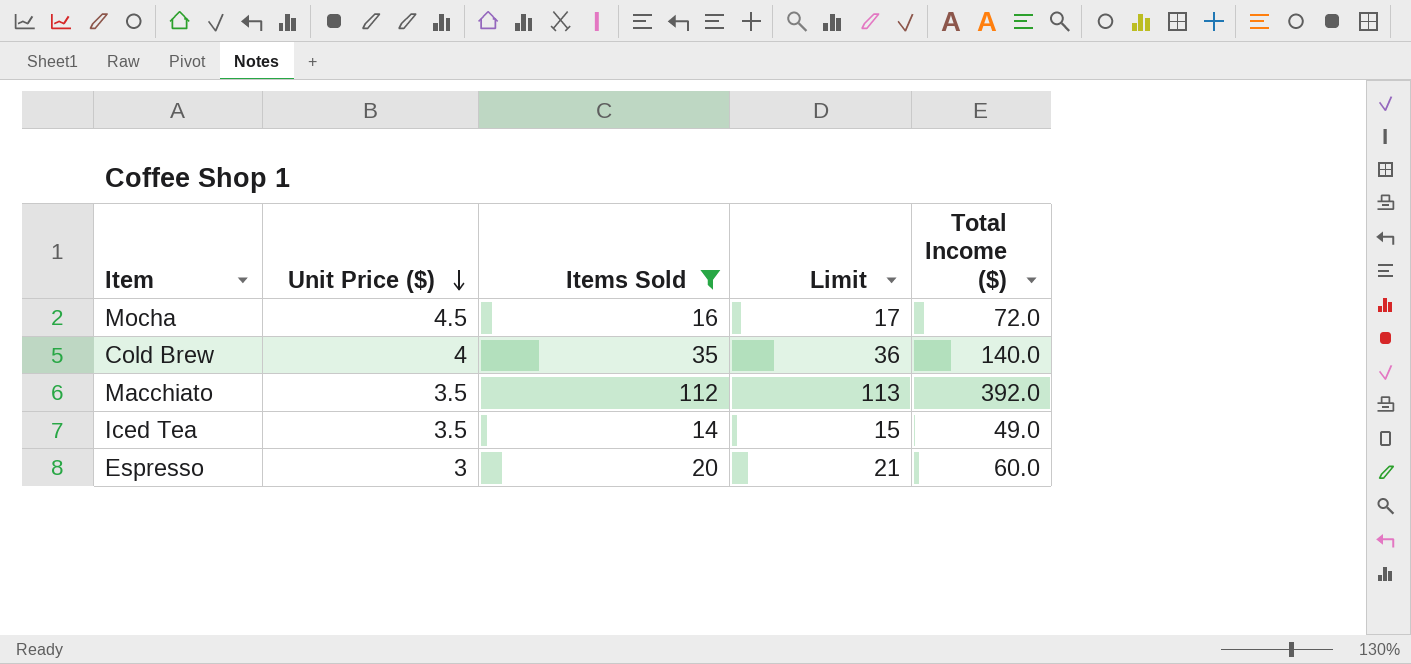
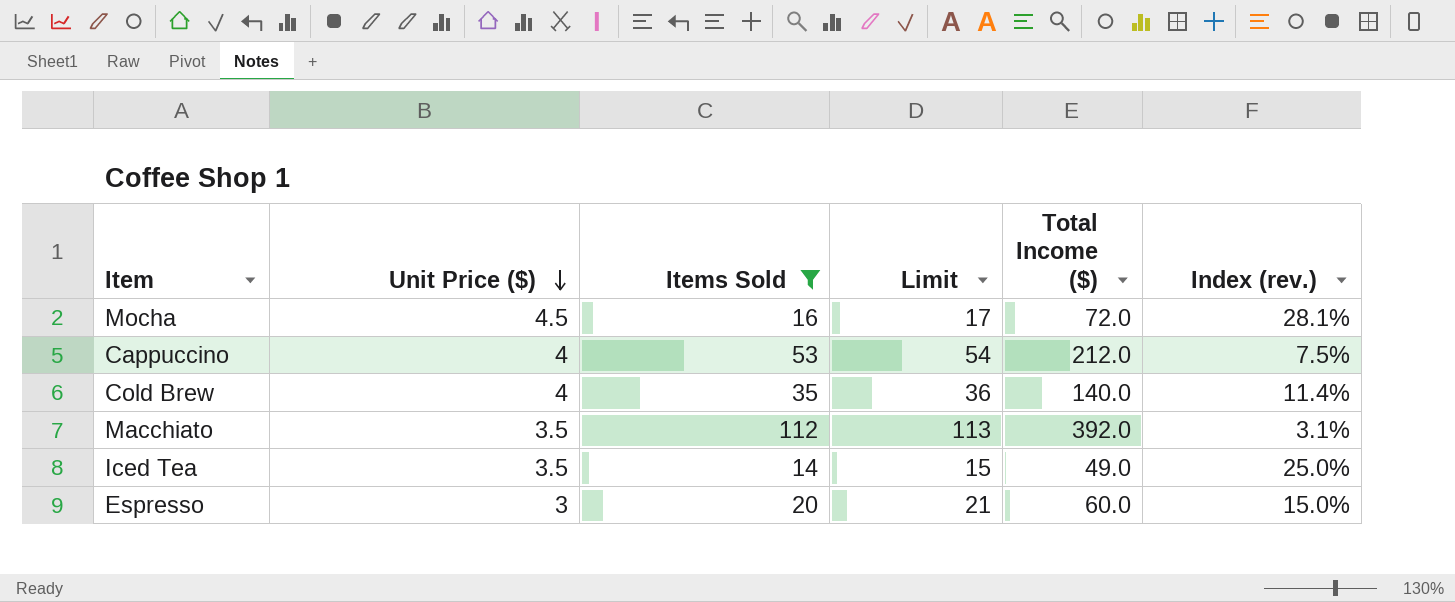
column Index (rev.) | formula: none -> [Unit Price ($)] / [Items Sold]
row Cappuccino: none -> 4 | 53 | 54 | 212.0 | 7.5%

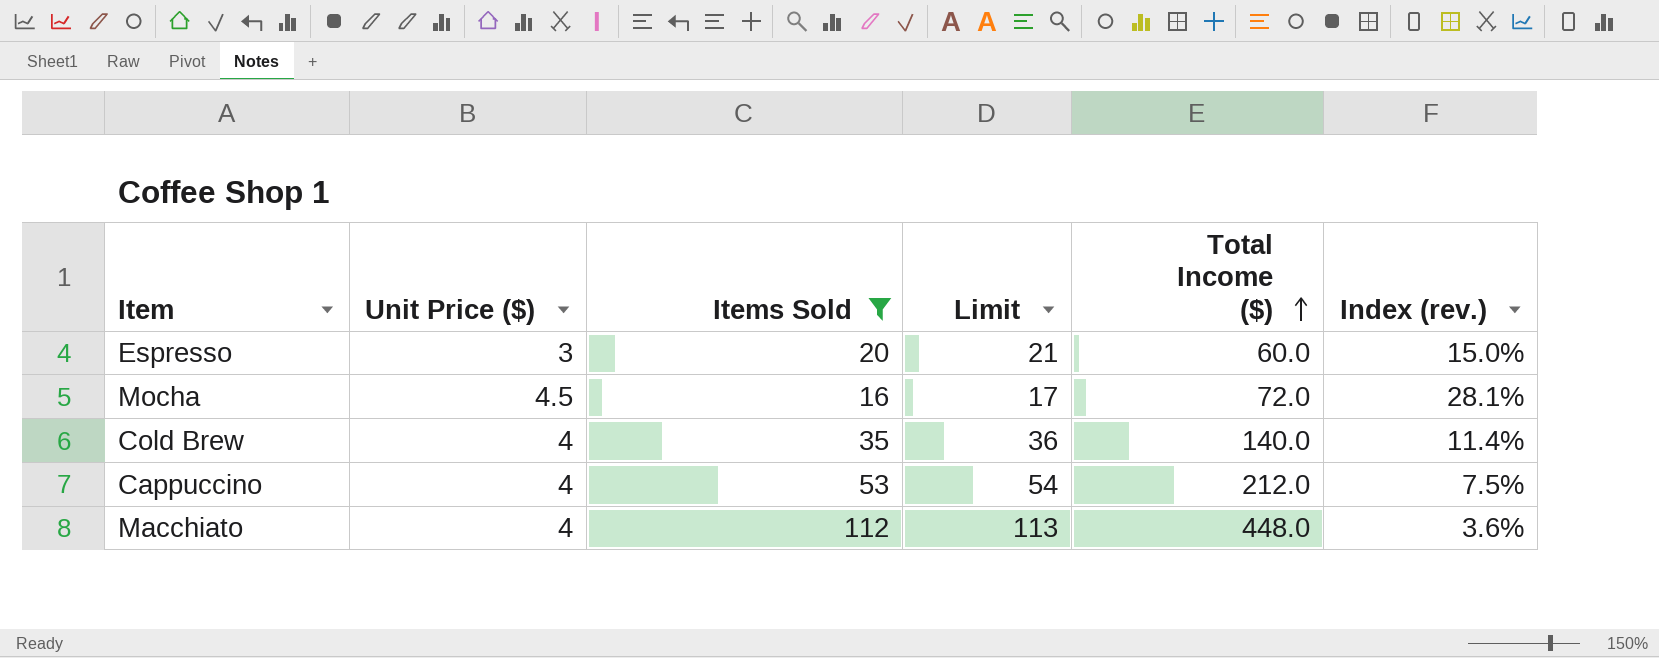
row order: Unit Price ($) descending -> Total Income ($) ascending
row Iced Tea: 3.5 | 14 | 15 | 49.0 | 25.0% -> none
Macchiato | Unit Price ($): 3.5 -> 4
Macchiato | Total Income ($): 392.0 -> 448.0
Macchiato | Index (rev.): 3.1% -> 3.6%

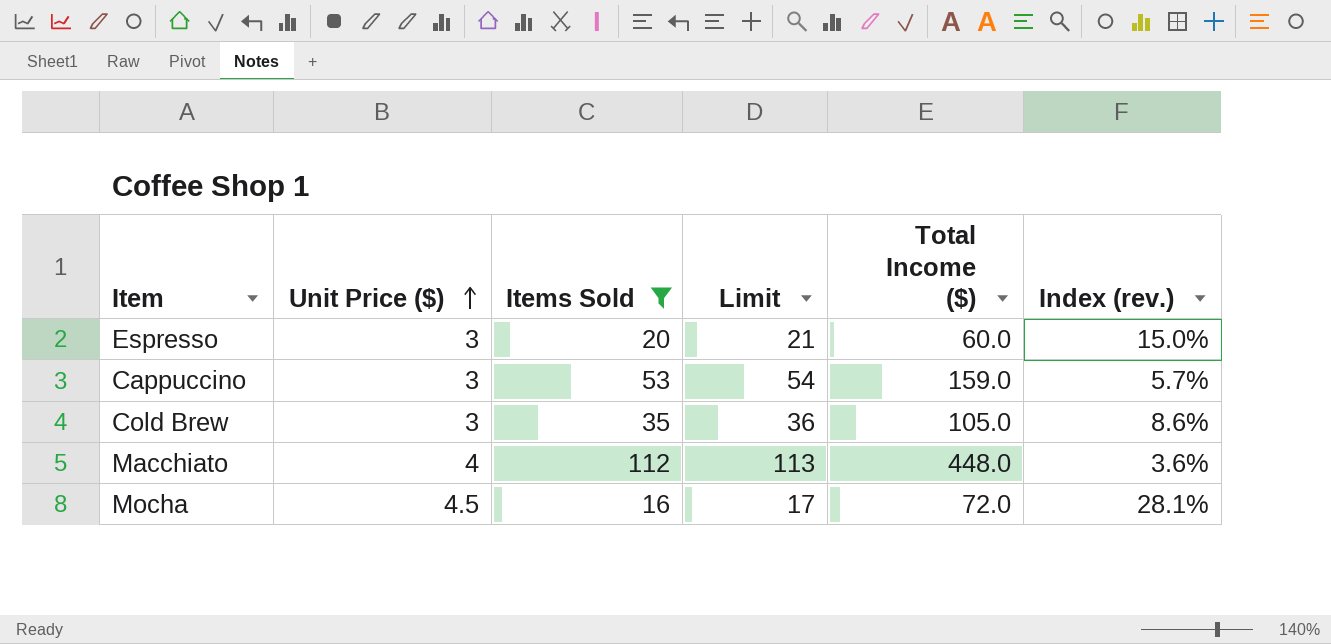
row order: Total Income ($) ascending -> Unit Price ($) ascending
Cappuccino | Unit Price ($): 4 -> 3
Cappuccino | Total Income ($): 212.0 -> 159.0
Cappuccino | Index (rev.): 7.5% -> 5.7%
Cold Brew | Unit Price ($): 4 -> 3
Cold Brew | Total Income ($): 140.0 -> 105.0
Cold Brew | Index (rev.): 11.4% -> 8.6%

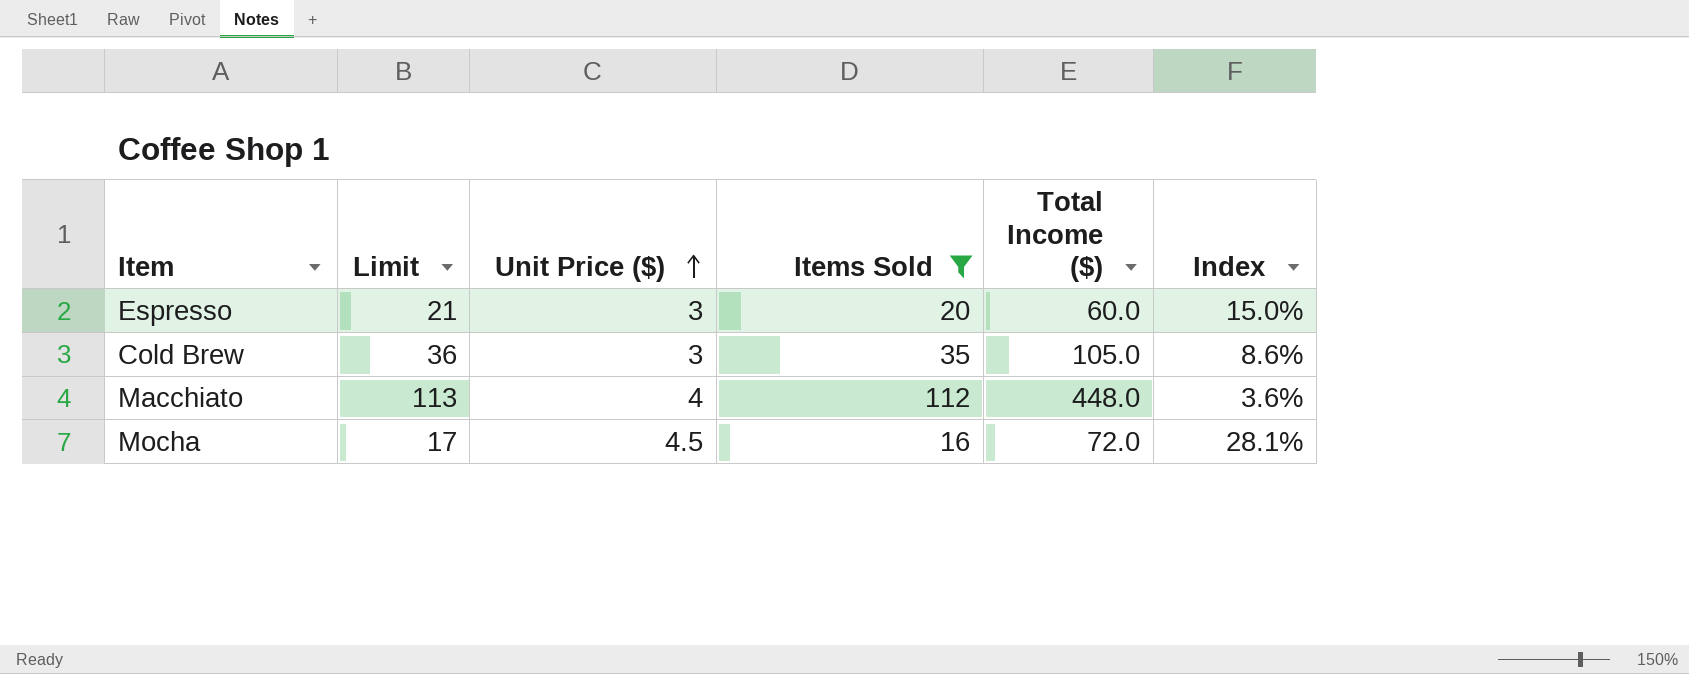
column Limit | position: 4 -> 2
column name: Index (rev.) -> Index
row Cappuccino: 3 | 53 | 54 | 159.0 | 5.7% -> none

